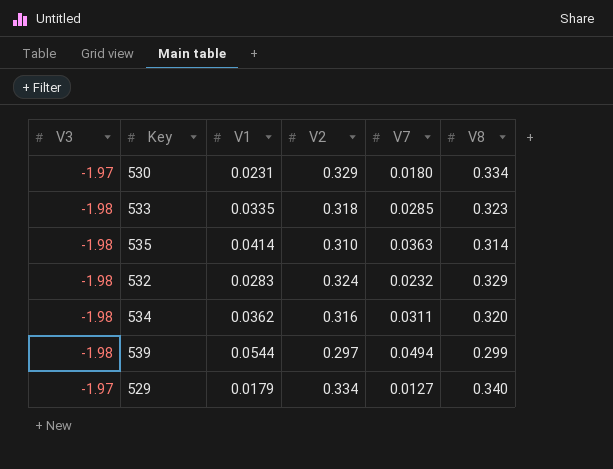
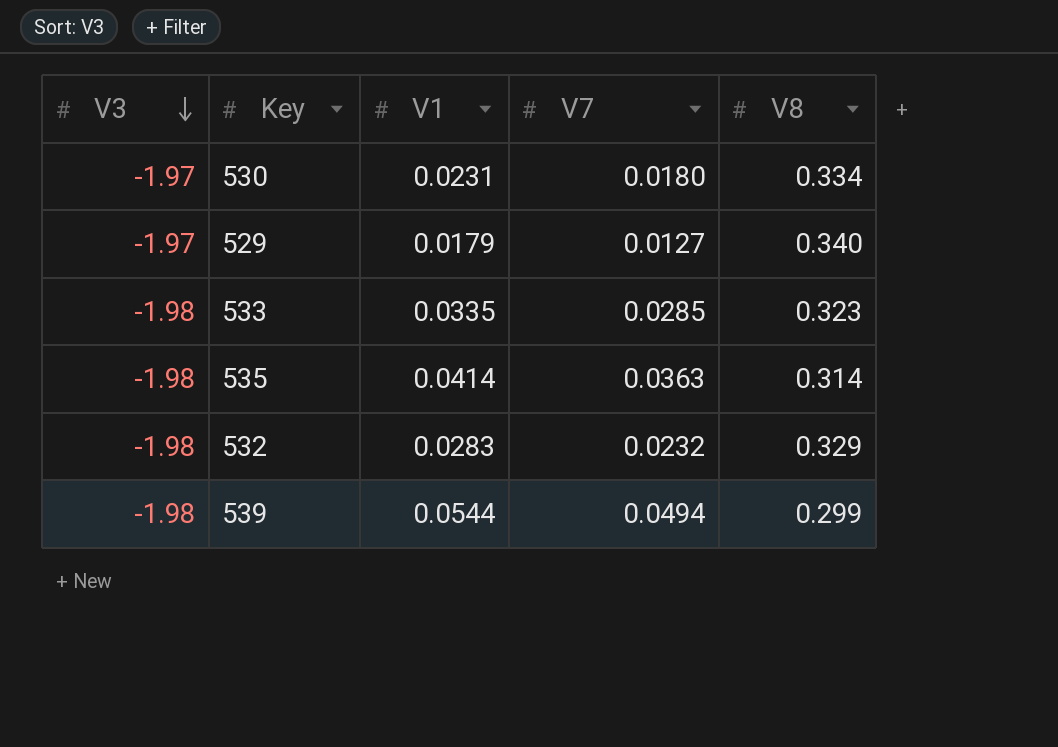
row order: none -> V3 descending
column V2 | position: 4 -> none
row 534: -1.98 | 0.0362 | 0.316 | 0.0311 | 0.320 -> none

